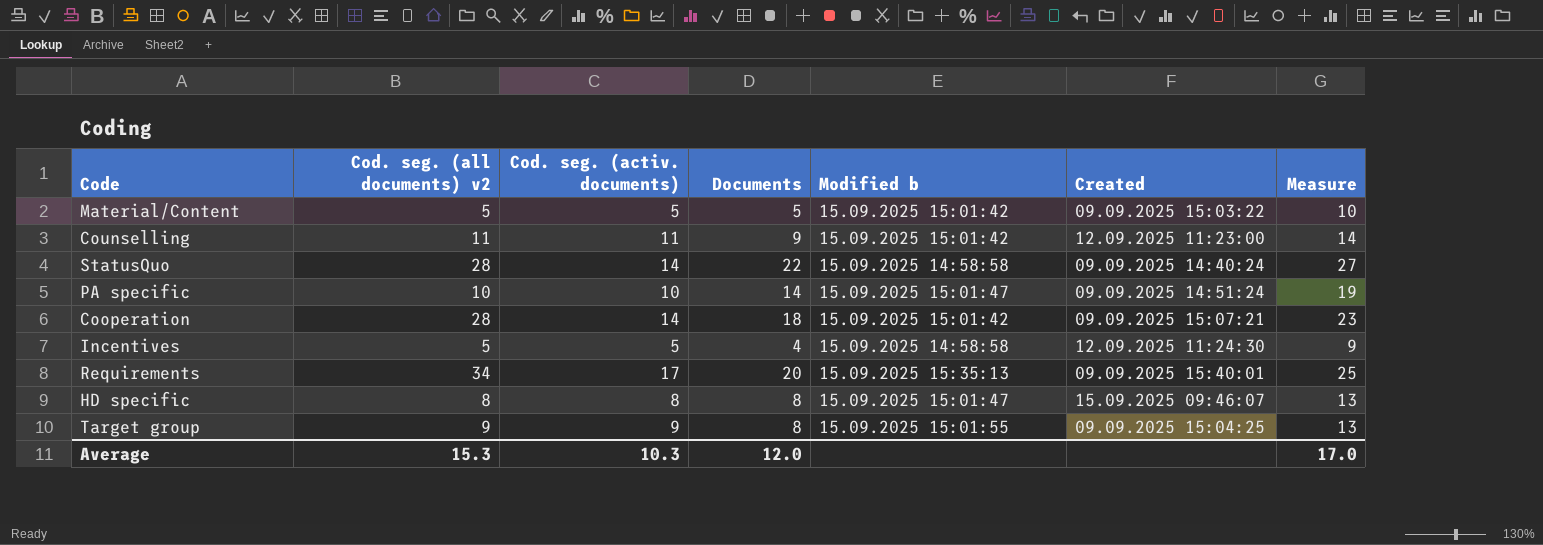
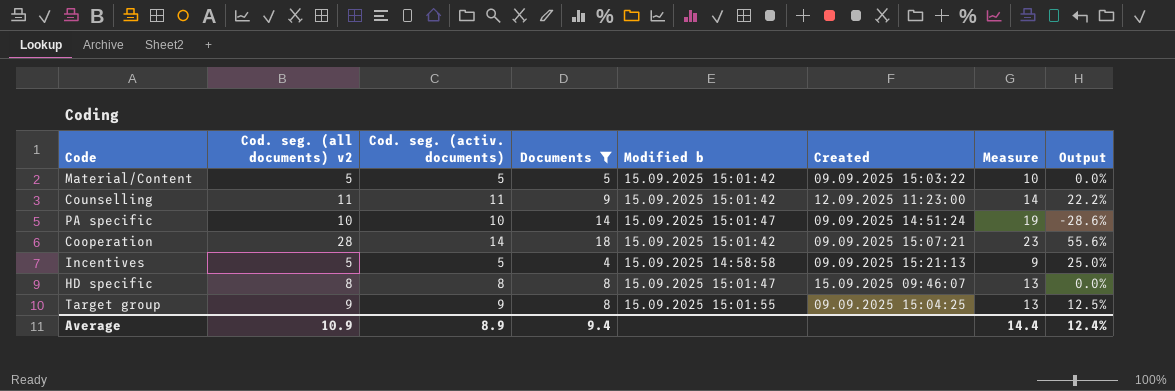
filter: none -> Documents <= 18
column Output | formula: none -> ([Cod. seg. (all documents) v2] - [Documents]) / [Documents]
Incentives | Created: 12.09.2025 11:24:30 -> 09.09.2025 15:21:13
Average | Cod. seg. (all documents) v2: 15.3 -> 10.9
Average | Cod. seg. (activ. documents): 10.3 -> 8.9
Average | Documents: 12.0 -> 9.4
Average | Measure: 17.0 -> 14.4

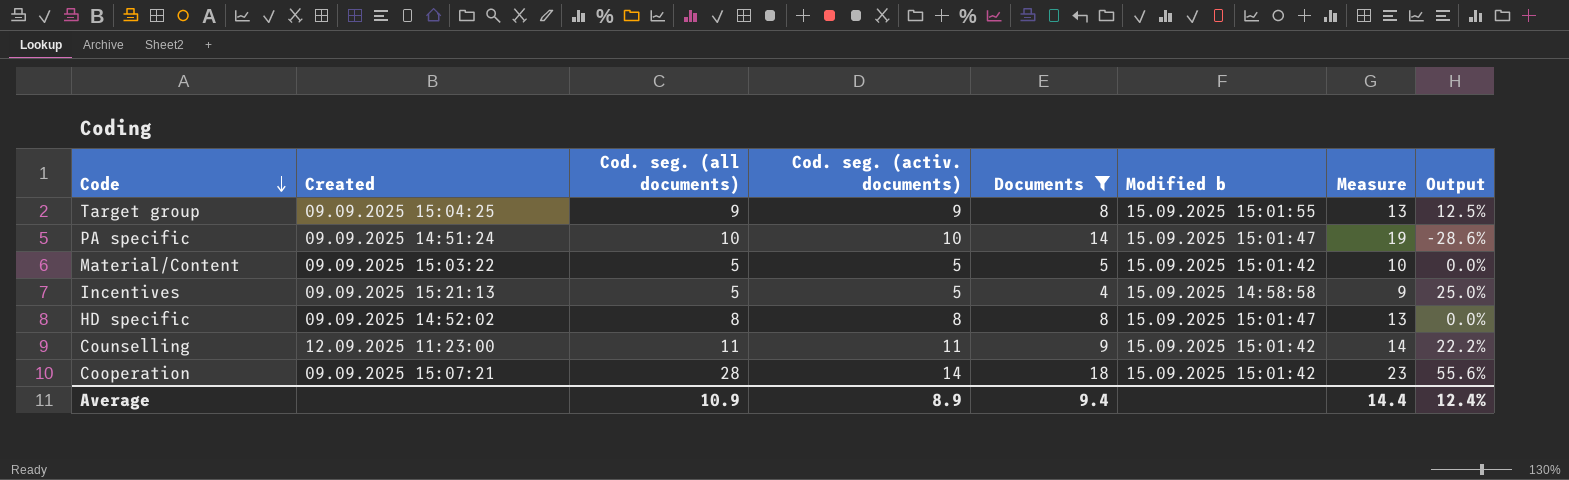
row order: none -> Code descending
column Created | position: 6 -> 2
column name: Cod. seg. (all documents) v2 -> Cod. seg. (all documents)
HD specific | Created: 15.09.2025 09:46:07 -> 09.09.2025 14:52:02

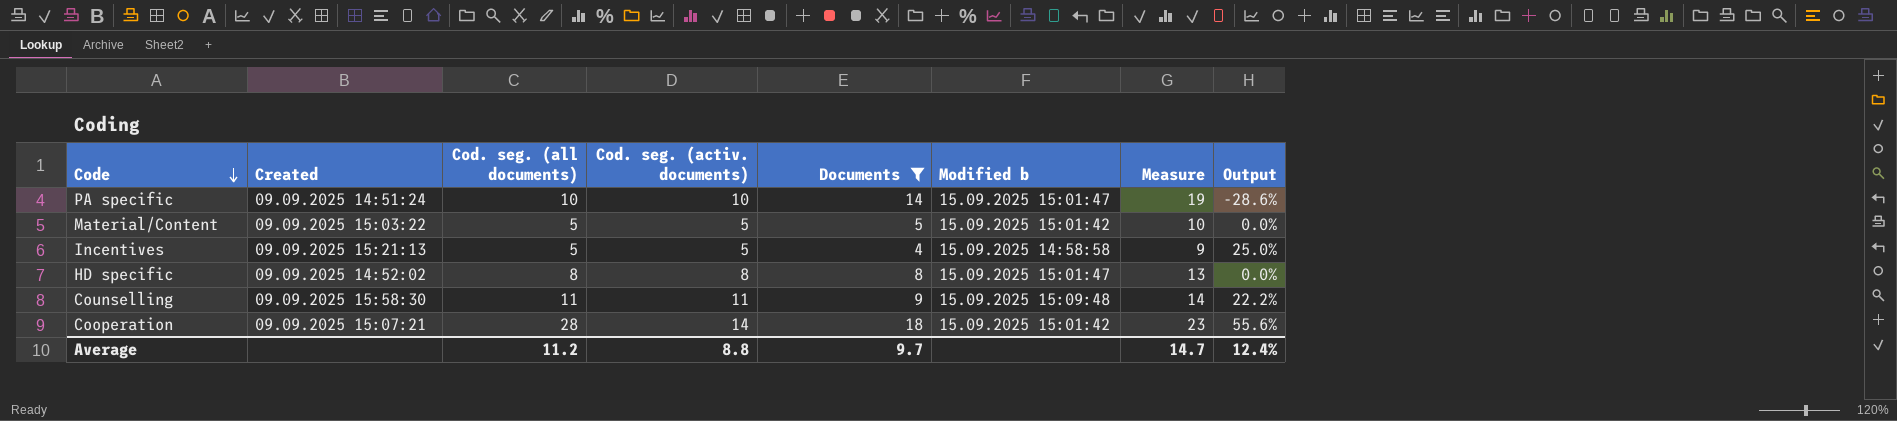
row Target group: 09.09.2025 15:04:25 | 9 | 9 | 8 | 15.09.2025 15:01:55 | 13 | 12.5% -> none
Counselling | Created: 12.09.2025 11:23:00 -> 09.09.2025 15:58:30
Counselling | Modified b: 15.09.2025 15:01:42 -> 15.09.2025 15:09:48
Average | Cod. seg. (all documents): 10.9 -> 11.2
Average | Cod. seg. (activ. documents): 8.9 -> 8.8
Average | Documents: 9.4 -> 9.7
Average | Measure: 14.4 -> 14.7

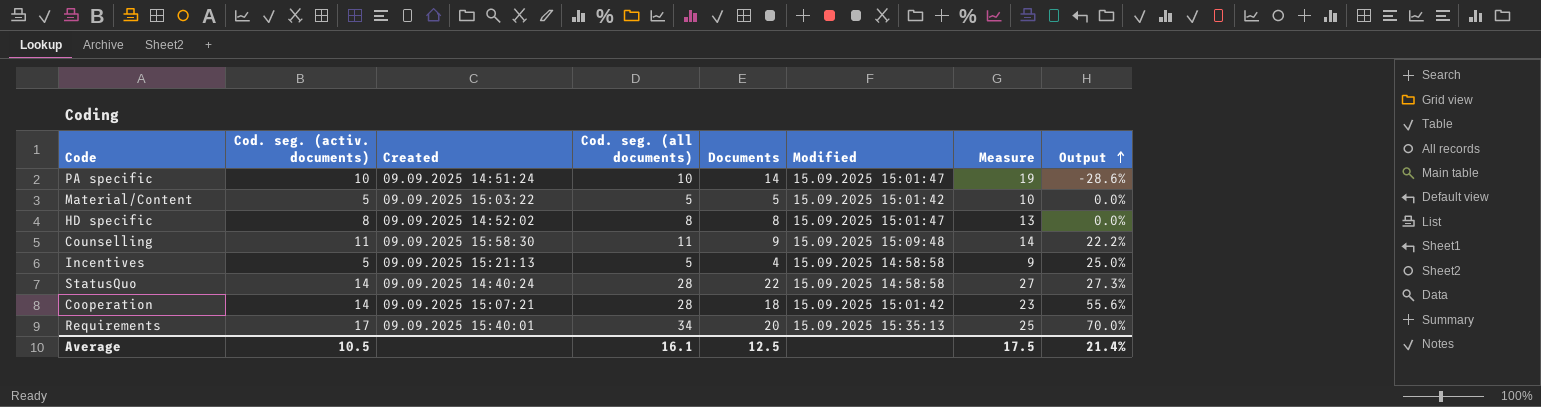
filter: Documents <= 18 -> none
row order: Code descending -> Output ascending
column Cod. seg. (activ. documents) | position: 4 -> 2
column name: Modified b -> Modified
Average | Cod. seg. (activ. documents): 8.8 -> 10.5
Average | Cod. seg. (all documents): 11.2 -> 16.1
Average | Documents: 9.7 -> 12.5
Average | Measure: 14.7 -> 17.5
Average | Output: 12.4% -> 21.4%

